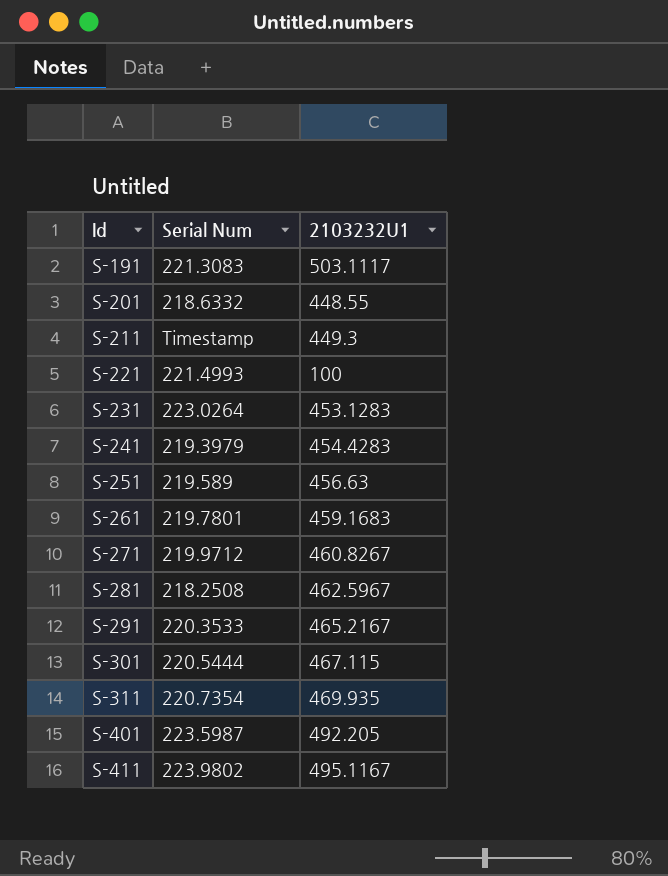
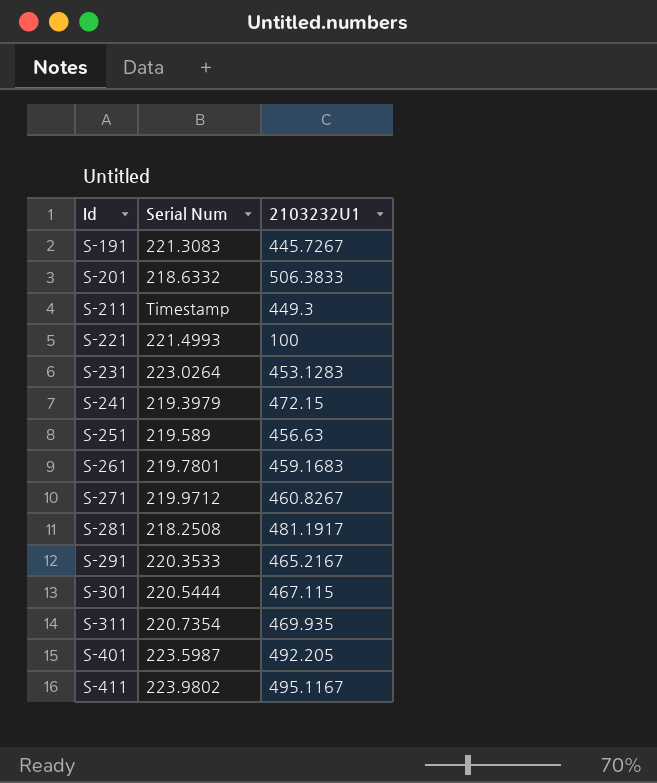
S-191 | 2103232U1: 503.1117 -> 445.7267
S-201 | 2103232U1: 448.55 -> 506.3833
S-241 | 2103232U1: 454.4283 -> 472.15
S-281 | 2103232U1: 462.5967 -> 481.1917

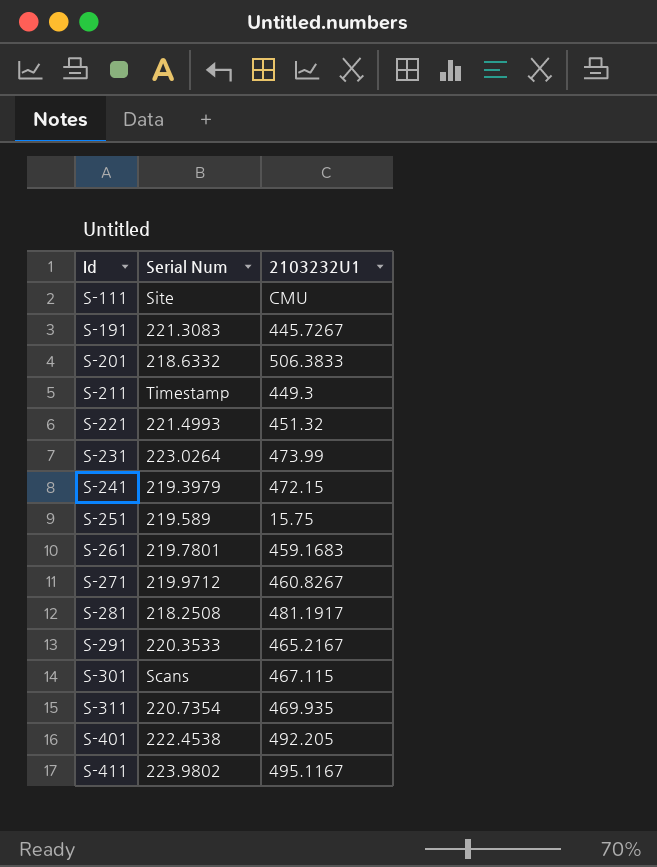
row S-111: none -> Site | CMU
S-221 | 2103232U1: 100 -> 451.32
S-231 | 2103232U1: 453.1283 -> 473.99
S-251 | 2103232U1: 456.63 -> 15.75
S-301 | Serial Num: 220.5444 -> Scans
S-401 | Serial Num: 223.5987 -> 222.4538

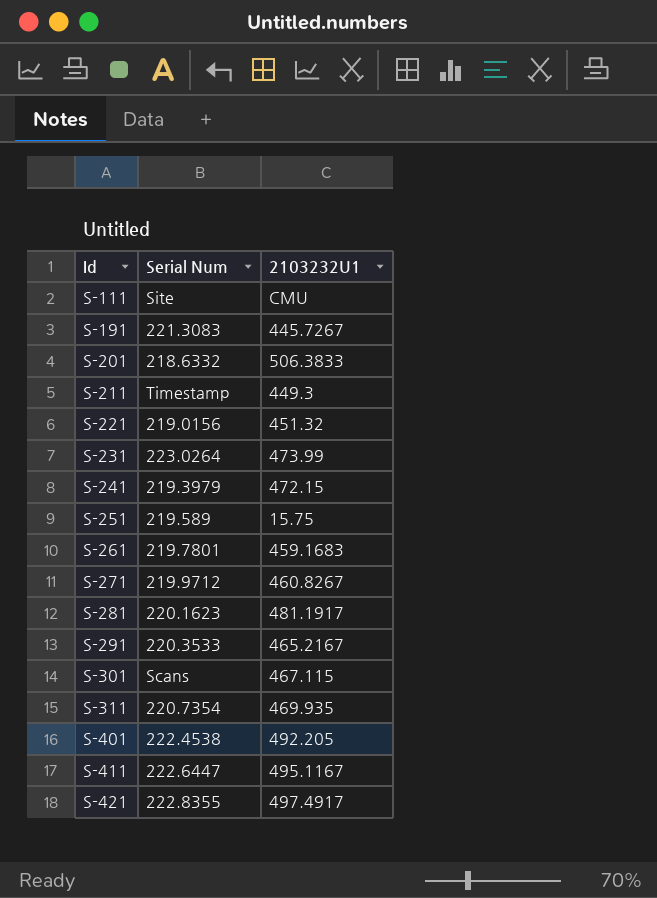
S-221 | Serial Num: 221.4993 -> 219.0156
S-281 | Serial Num: 218.2508 -> 220.1623
S-411 | Serial Num: 223.9802 -> 222.6447
row S-421: none -> 222.8355 | 497.4917

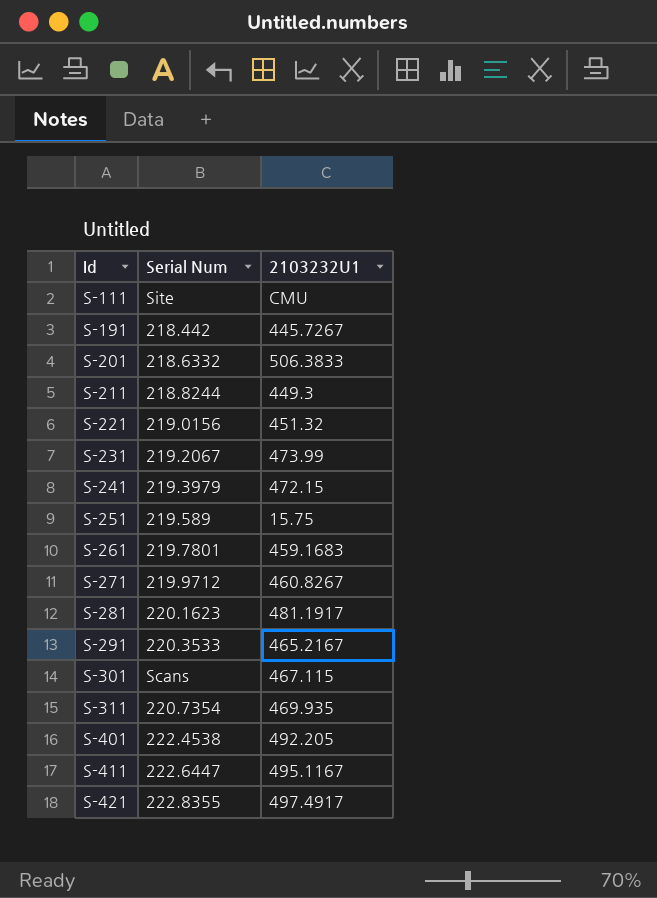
S-191 | Serial Num: 221.3083 -> 218.442
S-211 | Serial Num: Timestamp -> 218.8244
S-231 | Serial Num: 223.0264 -> 219.2067

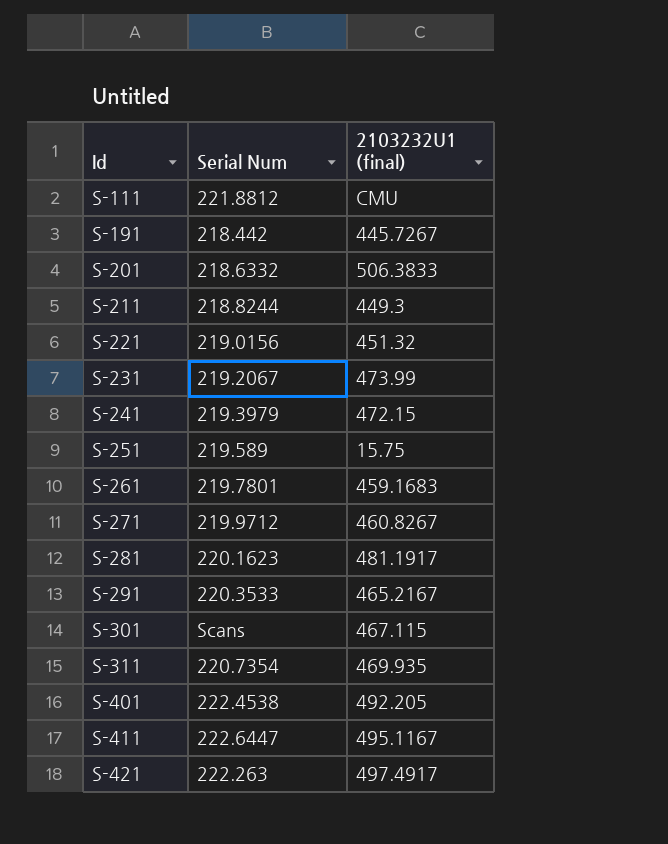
column name: 2103232U1 -> 2103232U1 (final)
S-111 | Serial Num: Site -> 221.8812
S-421 | Serial Num: 222.8355 -> 222.263

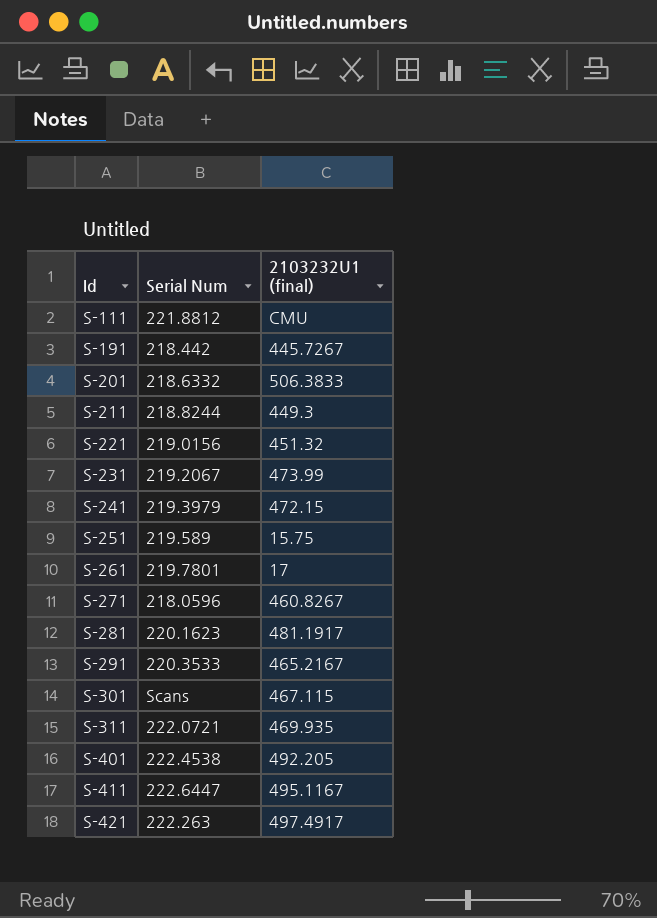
S-261 | 2103232U1 (final): 459.1683 -> 17
S-271 | Serial Num: 219.9712 -> 218.0596
S-311 | Serial Num: 220.7354 -> 222.0721

